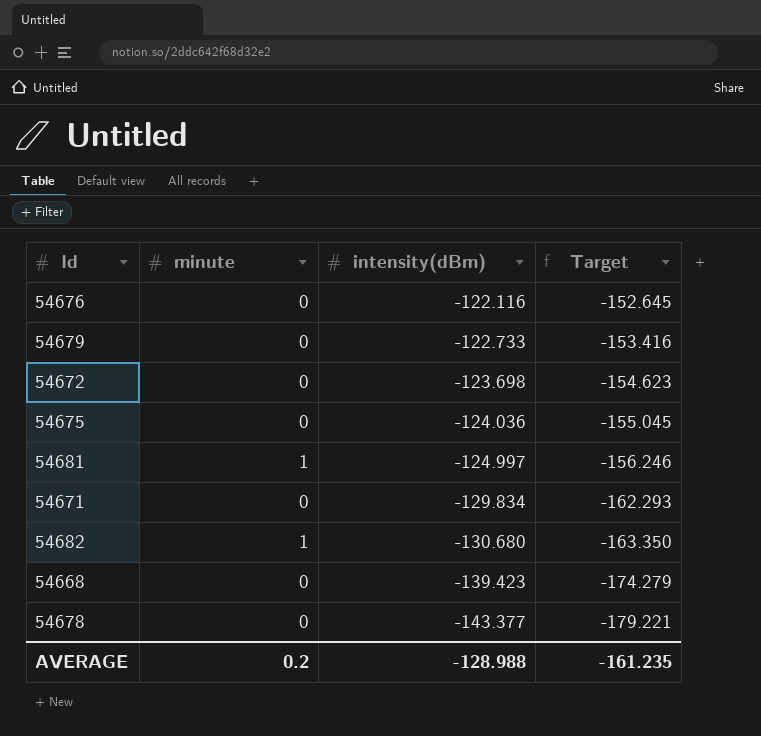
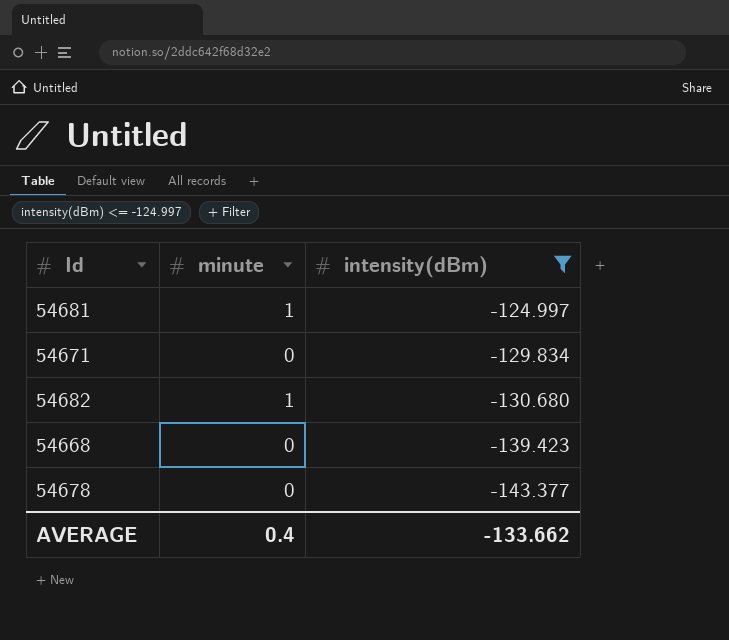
filter: none -> intensity(dBm) <= -124.997
column Target | formula: [intensity(dBm)] * 1.25 -> none
AVERAGE | minute: 0.2 -> 0.4
AVERAGE | intensity(dBm): -128.988 -> -133.662

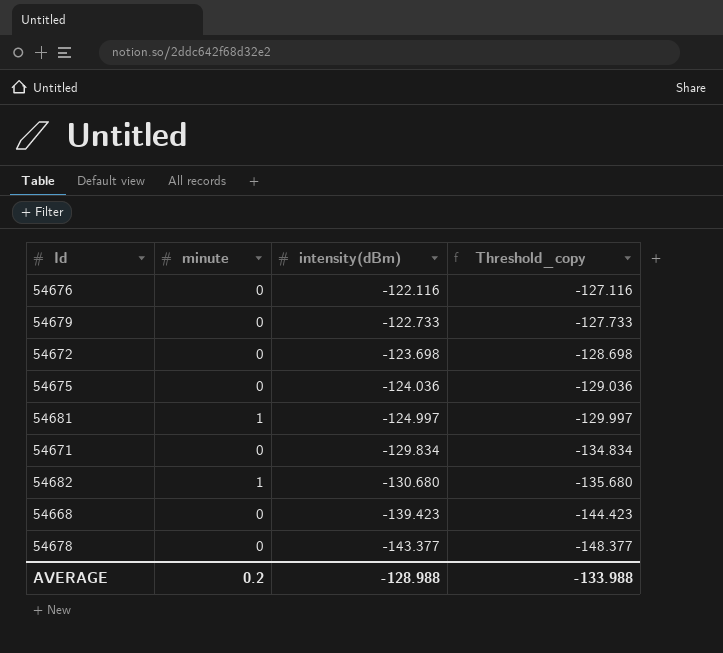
filter: intensity(dBm) <= -124.997 -> none
column Threshold_copy | formula: none -> [intensity(dBm)] - 5
AVERAGE | minute: 0.4 -> 0.2
AVERAGE | intensity(dBm): -133.662 -> -128.988

